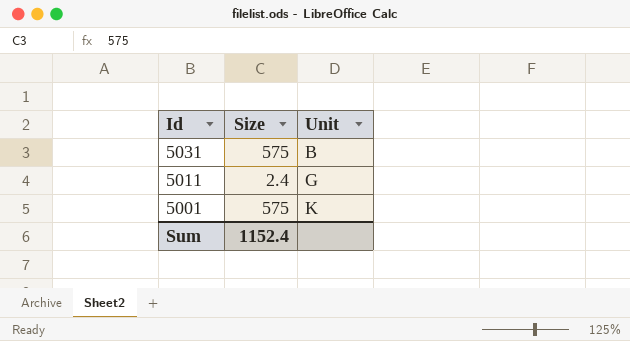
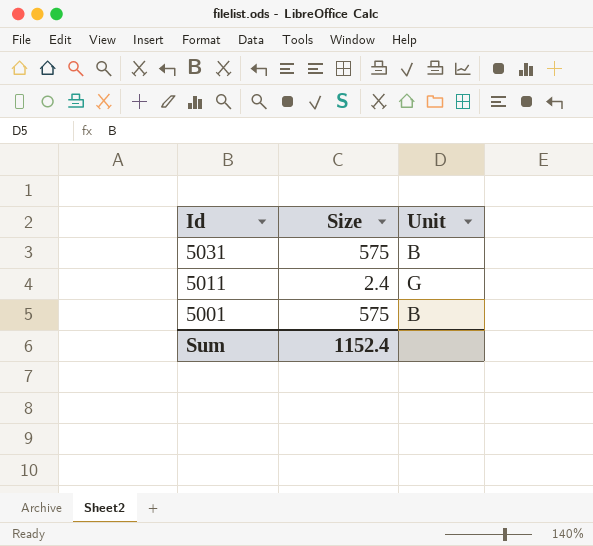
5001 | Unit: K -> B

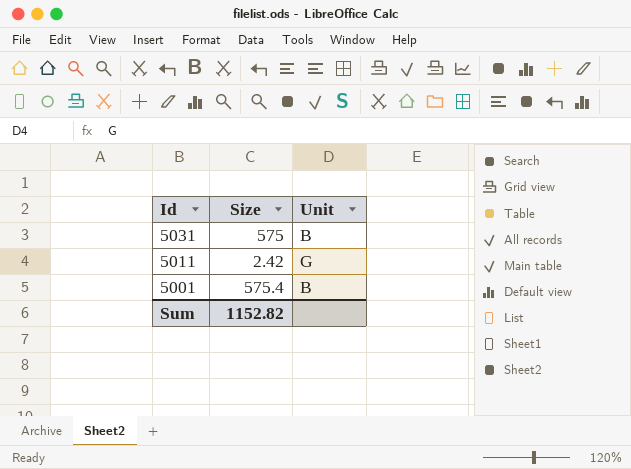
5011 | Size: 2.4 -> 2.42
5001 | Size: 575 -> 575.4
Sum | Size: 1152.4 -> 1152.82

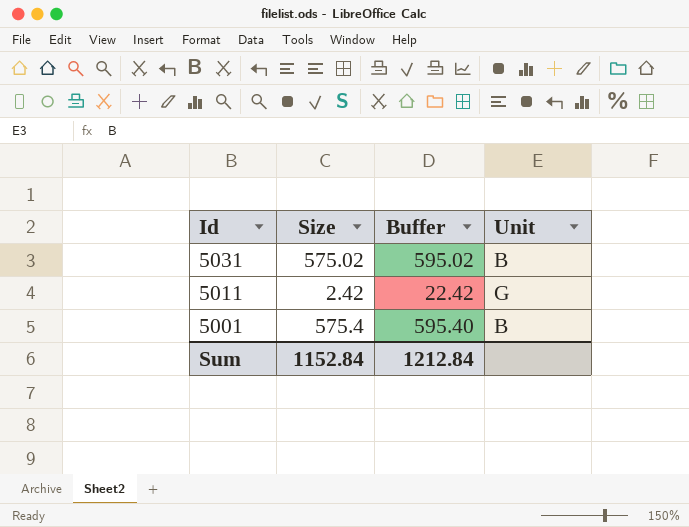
column Buffer | formula: none -> [Size] + 20
5031 | Size: 575 -> 575.02
Sum | Size: 1152.82 -> 1152.84

